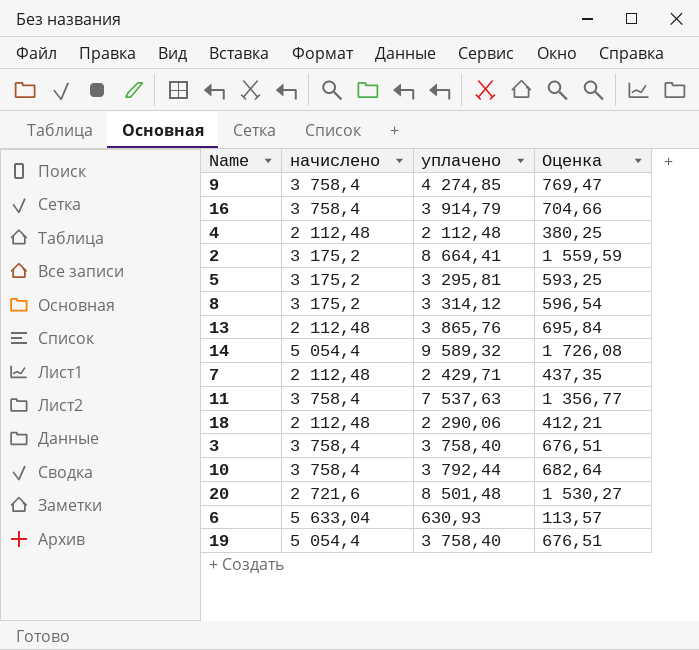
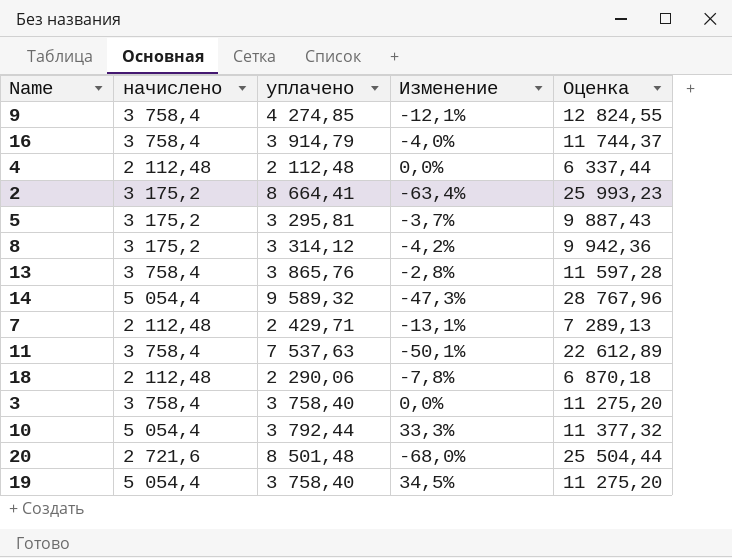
column Изменение | formula: none -> ([начислено] - [уплачено]) / [уплачено]
column Оценка | formula: [уплачено] * 0,18 -> [уплачено] * 3
row 6: 5 633,04 | 630,93 | 113,57 -> none
13 | начислено: 2 112,48 -> 3 758,4
10 | начислено: 3 758,4 -> 5 054,4

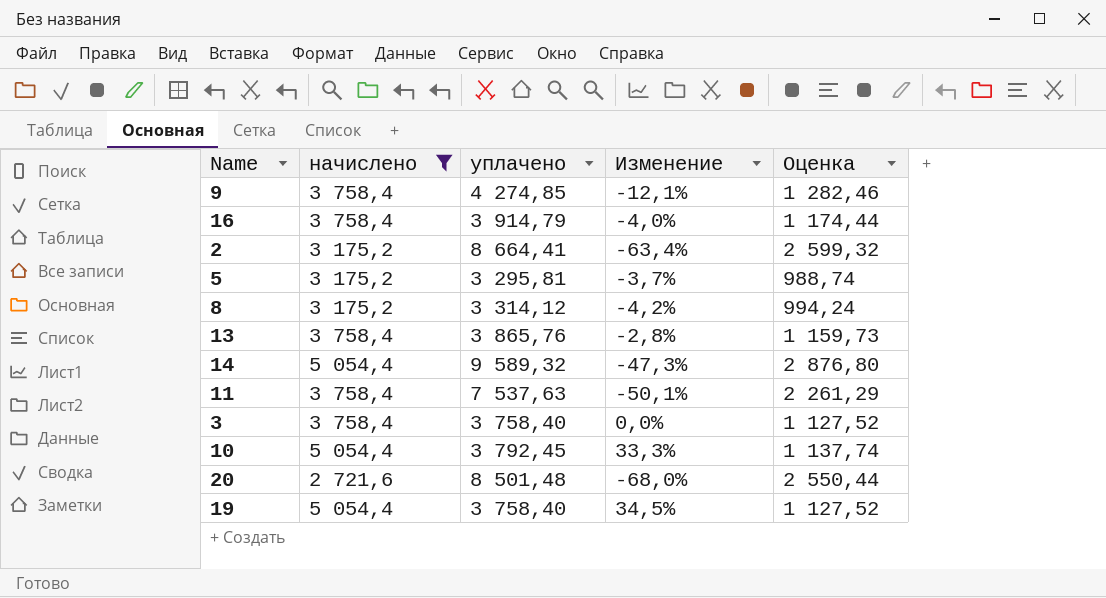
filter: none -> начислено != 2 112,48
column Оценка | formula: [уплачено] * 3 -> [уплачено] * 0,3
10 | уплачено: 3 792,44 -> 3 792,45

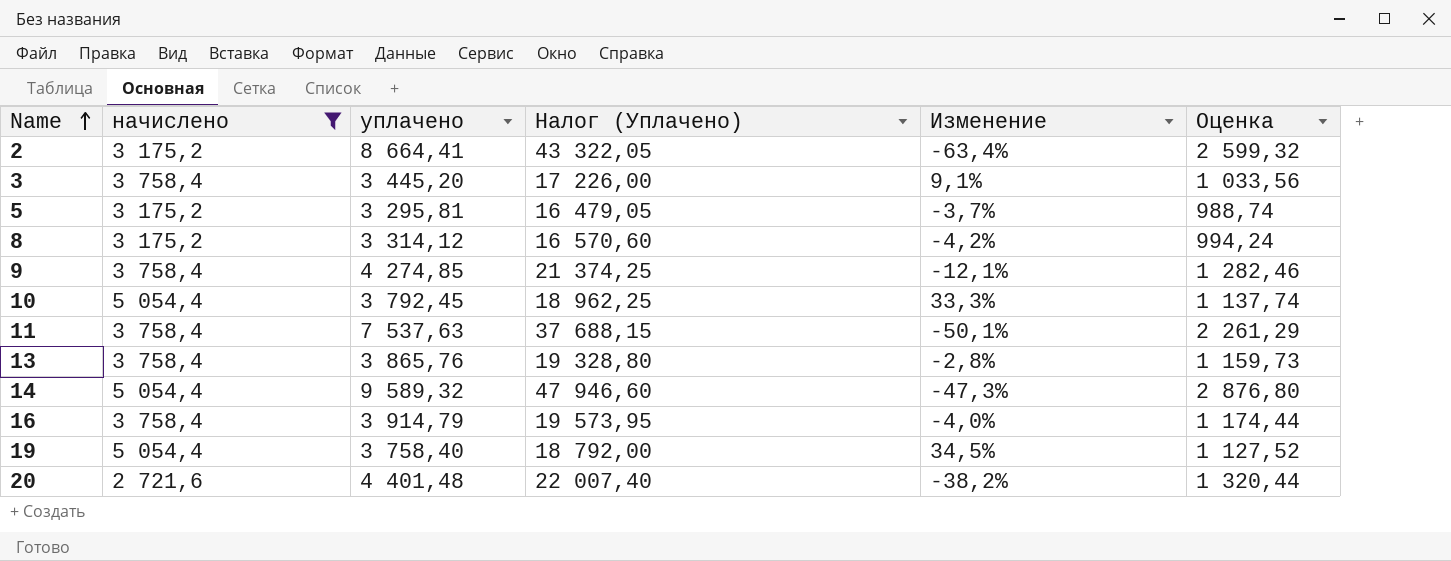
row order: none -> Name ascending
column Налог (Уплачено) | formula: none -> [уплачено] * 5
3 | уплачено: 3 758,40 -> 3 445,20
3 | Изменение: 0,0% -> 9,1%
3 | Оценка: 1 127,52 -> 1 033,56
20 | уплачено: 8 501,48 -> 4 401,48
20 | Изменение: -68,0% -> -38,2%
20 | Оценка: 2 550,44 -> 1 320,44

